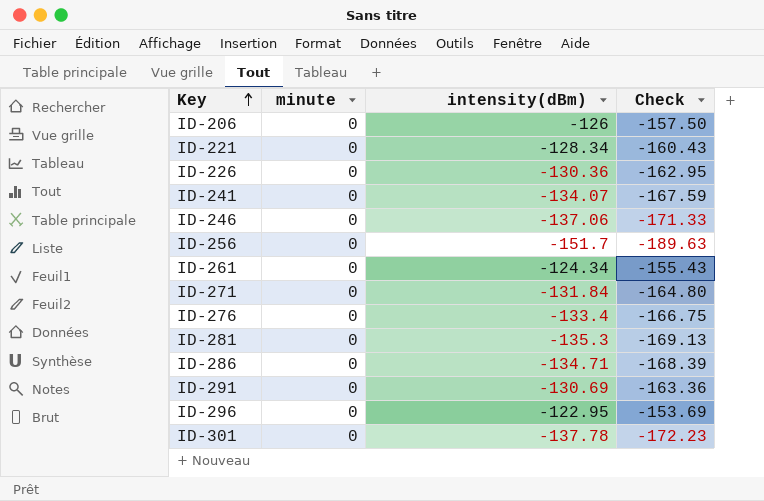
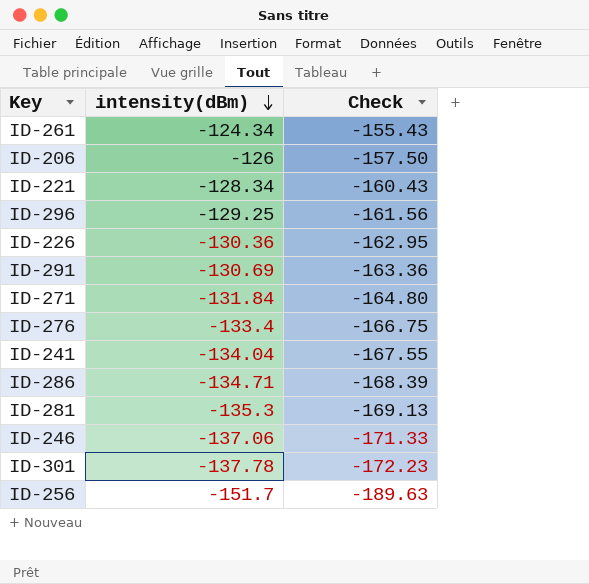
row order: Key ascending -> intensity(dBm) descending
column minute | position: 2 -> none
ID-296 | intensity(dBm): -122.95 -> -129.25
ID-296 | Check: -153.69 -> -161.56
ID-241 | intensity(dBm): -134.07 -> -134.04
ID-241 | Check: -167.59 -> -167.55

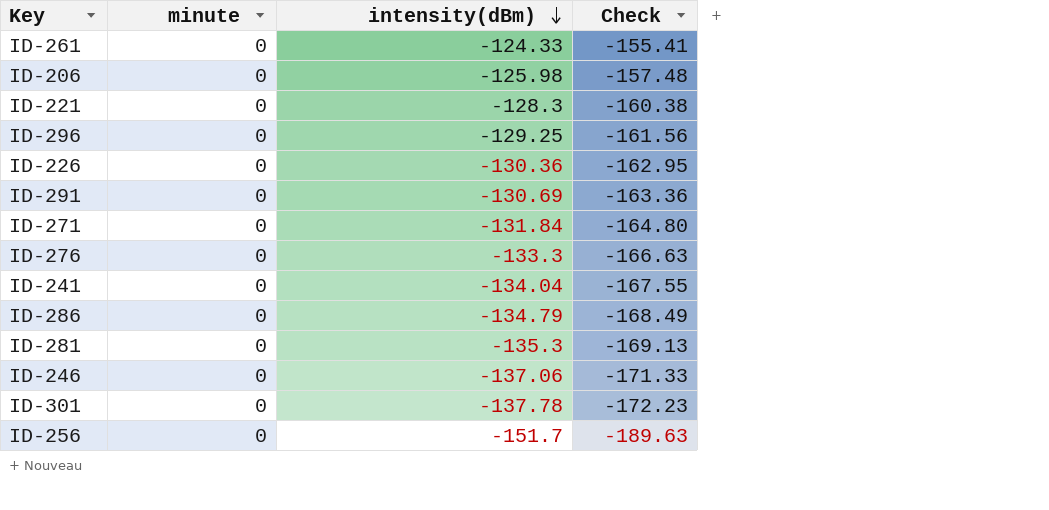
column minute | position: none -> 2
ID-261 | intensity(dBm): -124.34 -> -124.33
ID-261 | Check: -155.43 -> -155.41
ID-206 | intensity(dBm): -126 -> -125.98
ID-206 | Check: -157.50 -> -157.48
ID-221 | intensity(dBm): -128.34 -> -128.3
ID-221 | Check: -160.43 -> -160.38
ID-276 | intensity(dBm): -133.4 -> -133.3
ID-276 | Check: -166.75 -> -166.63
ID-286 | intensity(dBm): -134.71 -> -134.79
ID-286 | Check: -168.39 -> -168.49

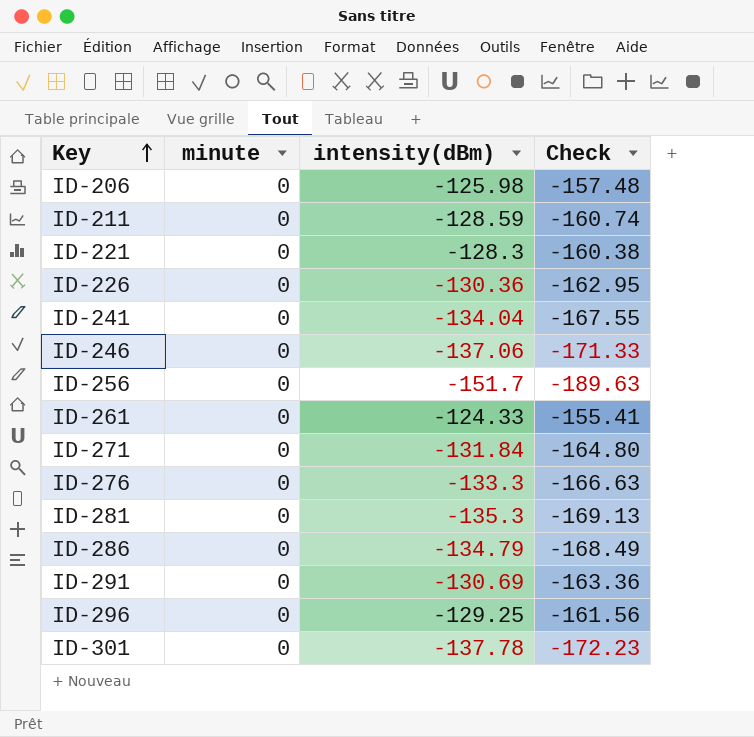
row order: intensity(dBm) descending -> Key ascending
row ID-211: none -> 0 | -128.59 | -160.74

